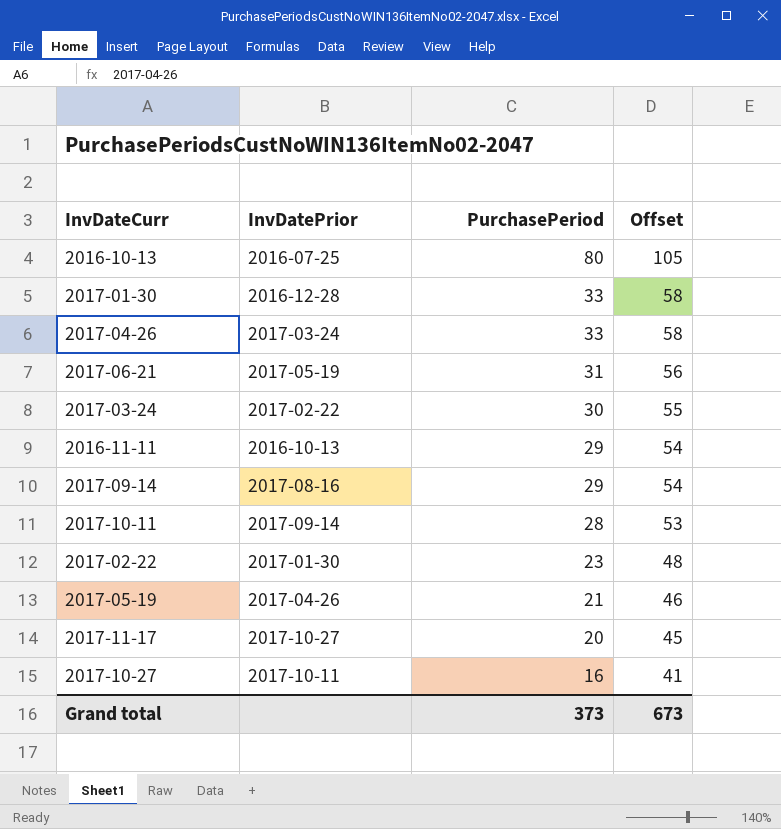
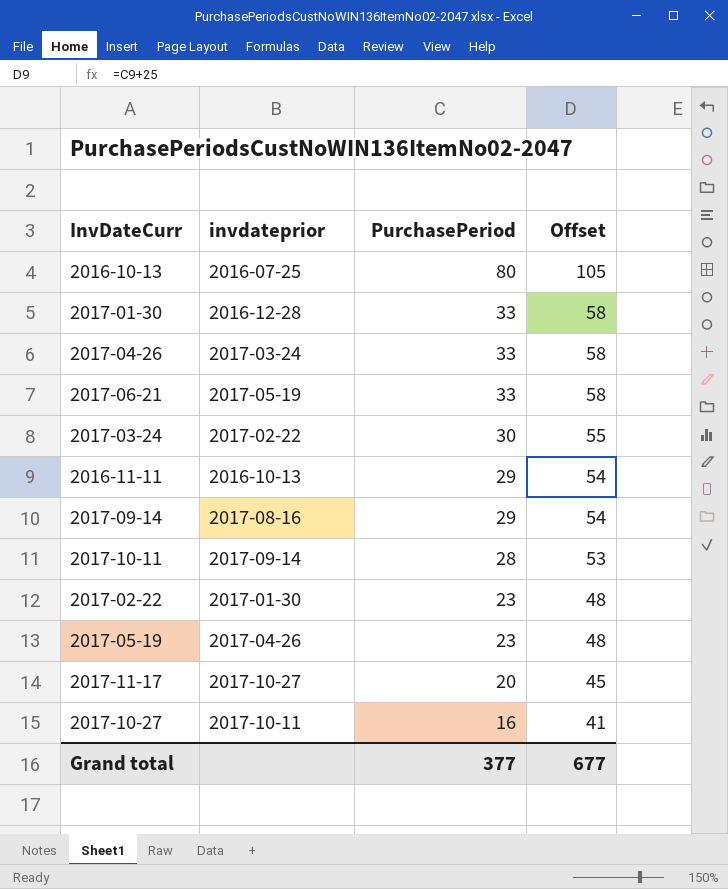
column name: InvDatePrior -> invdateprior
2017-06-21 | PurchasePeriod: 31 -> 33
2017-06-21 | Offset: 56 -> 58
2017-05-19 | PurchasePeriod: 21 -> 23
2017-05-19 | Offset: 46 -> 48
Grand total | PurchasePeriod: 373 -> 377
Grand total | Offset: 673 -> 677

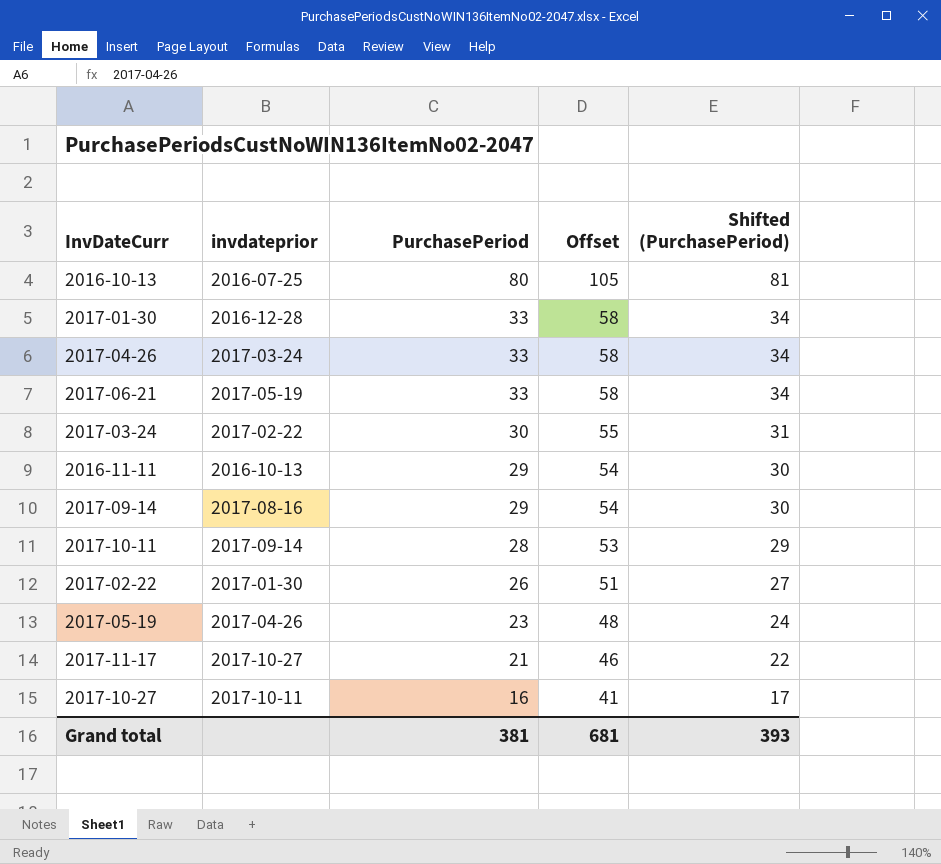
column Shifted (PurchasePeriod) | formula: none -> [PurchasePeriod] + 1
2017-02-22 | PurchasePeriod: 23 -> 26
2017-02-22 | Offset: 48 -> 51
2017-11-17 | PurchasePeriod: 20 -> 21
2017-11-17 | Offset: 45 -> 46
Grand total | PurchasePeriod: 377 -> 381
Grand total | Offset: 677 -> 681

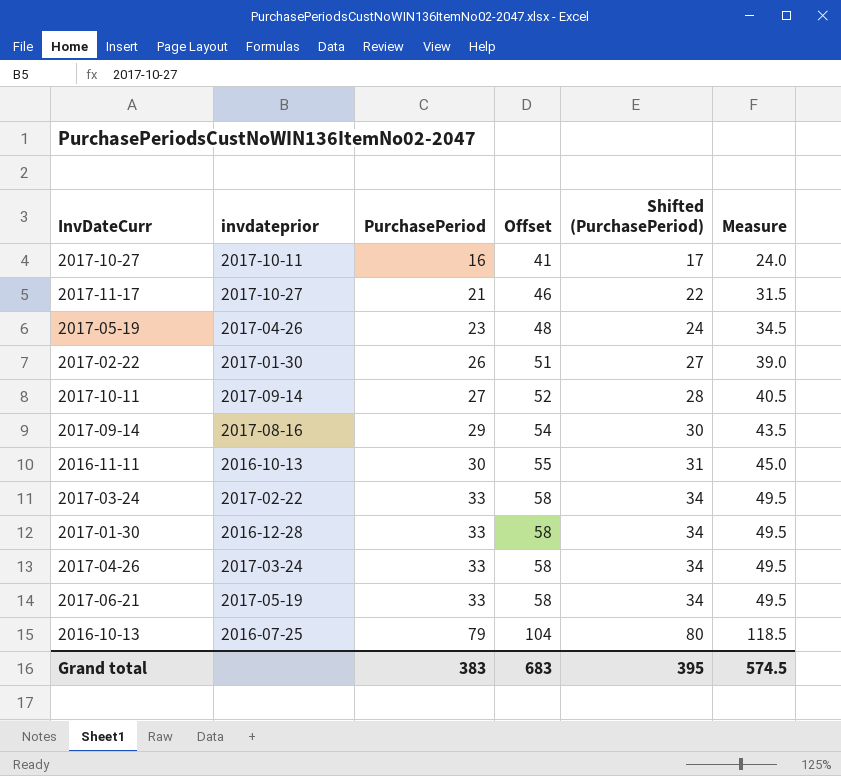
row order: PurchasePeriod descending -> PurchasePeriod ascending
column Measure | formula: none -> [PurchasePeriod] * 1.5
2017-10-11 | PurchasePeriod: 28 -> 27
2017-10-11 | Offset: 53 -> 52
2017-10-11 | Shifted (PurchasePeriod): 29 -> 28
2016-11-11 | PurchasePeriod: 29 -> 30
2016-11-11 | Offset: 54 -> 55
2016-11-11 | Shifted (PurchasePeriod): 30 -> 31
2017-03-24 | PurchasePeriod: 30 -> 33
2017-03-24 | Offset: 55 -> 58
2017-03-24 | Shifted (PurchasePeriod): 31 -> 34
2016-10-13 | PurchasePeriod: 80 -> 79
2016-10-13 | Offset: 105 -> 104
2016-10-13 | Shifted (PurchasePeriod): 81 -> 80
Grand total | PurchasePeriod: 381 -> 383
Grand total | Offset: 681 -> 683
Grand total | Shifted (PurchasePeriod): 393 -> 395

